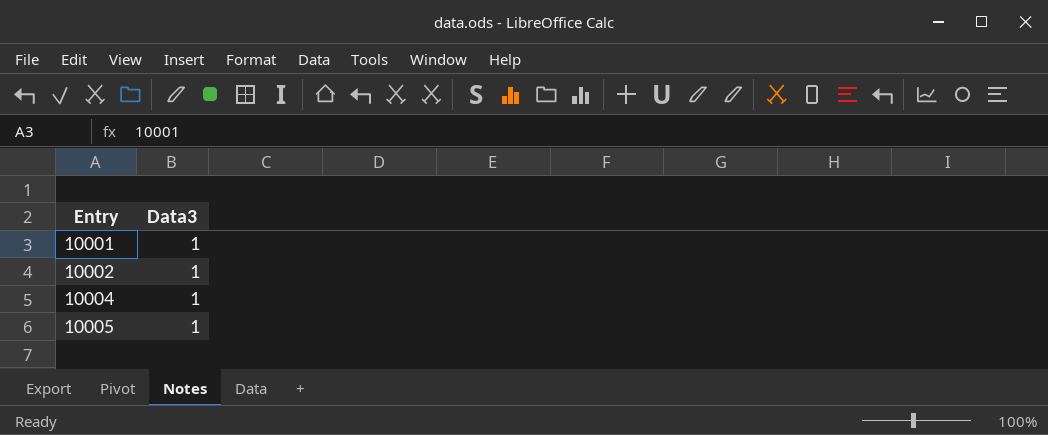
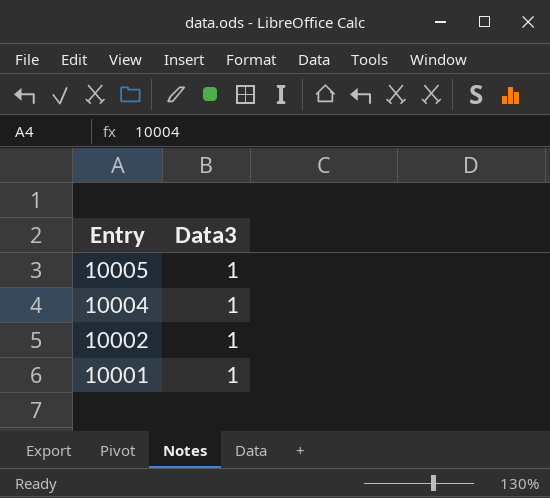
row order: Entry ascending -> Entry descending

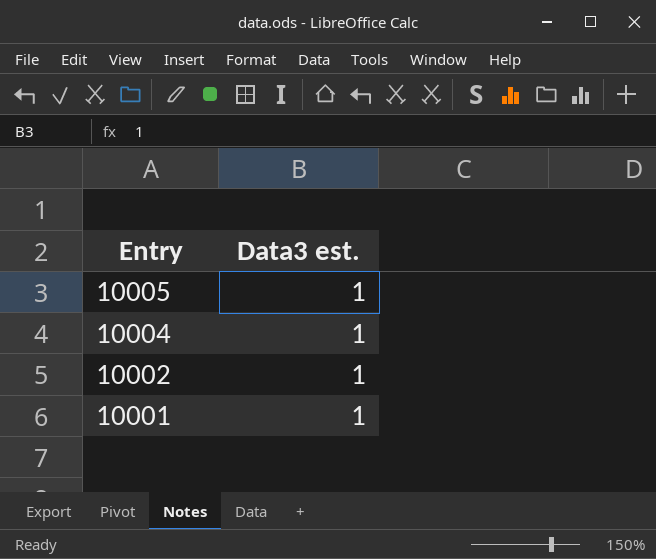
column name: Data3 -> Data3 est.

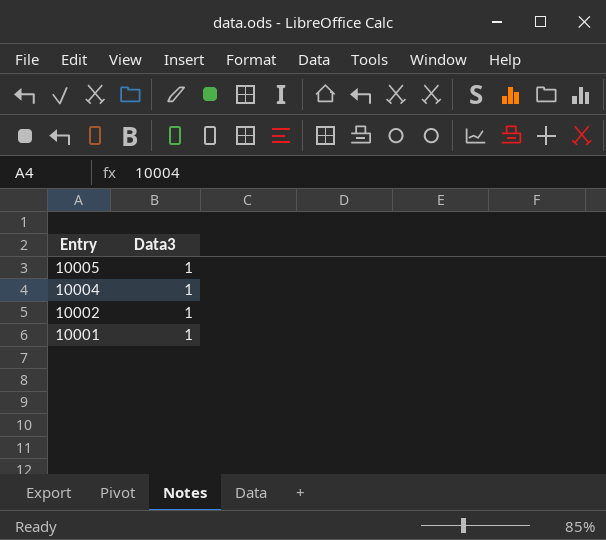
column name: Data3 est. -> Data3

